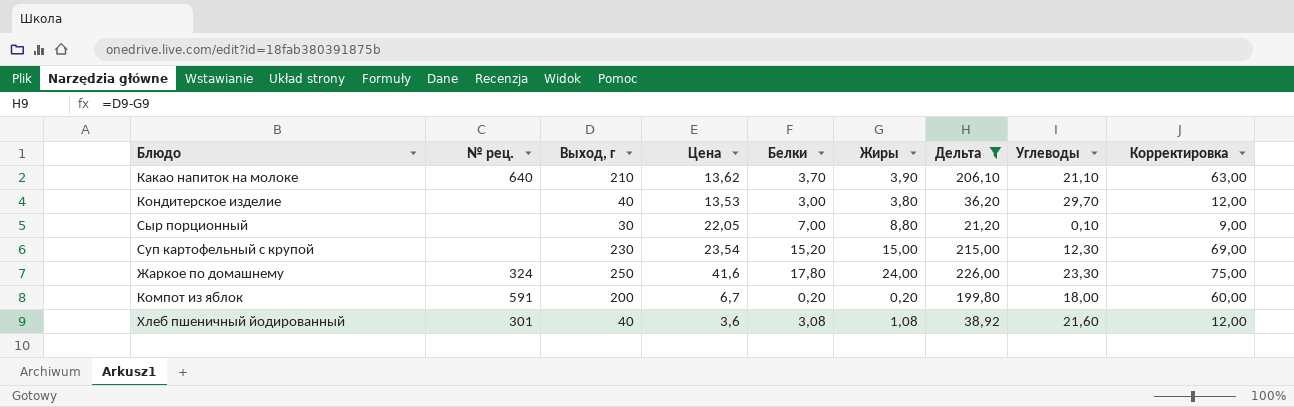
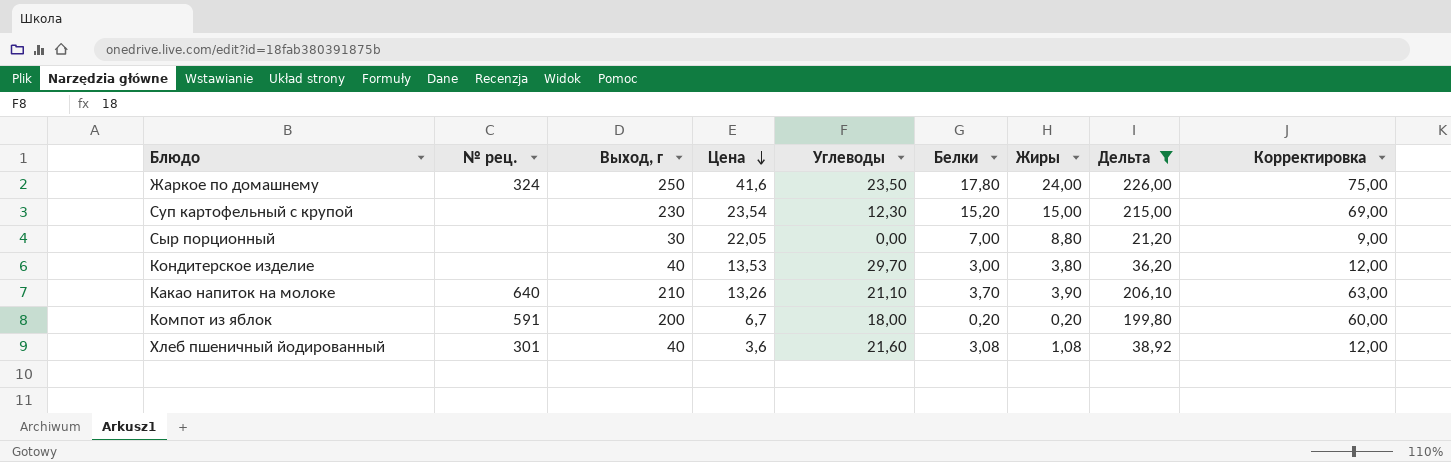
row order: none -> Цена descending
column Углеводы | position: 8 -> 5
Жаркое по домашнему | Углеводы: 23,30 -> 23,50
Сыр порционный | Углеводы: 0,10 -> 0,00
Какао напиток на молоке | Цена: 13,62 -> 13,26

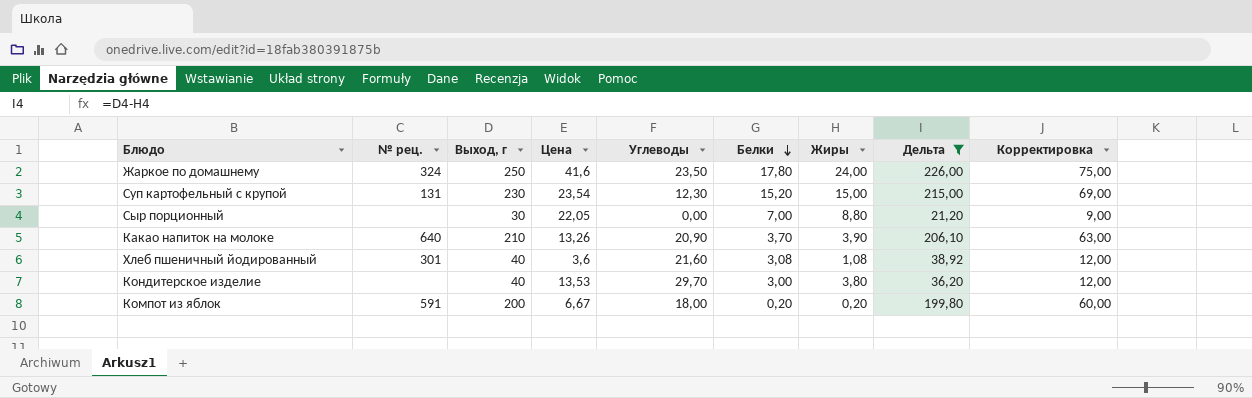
row order: Цена descending -> Белки descending
Суп картофельный с крупой | № рец.: none -> 131
Какао напиток на молоке | Углеводы: 21,10 -> 20,90
Компот из яблок | Цена: 6,7 -> 6,67

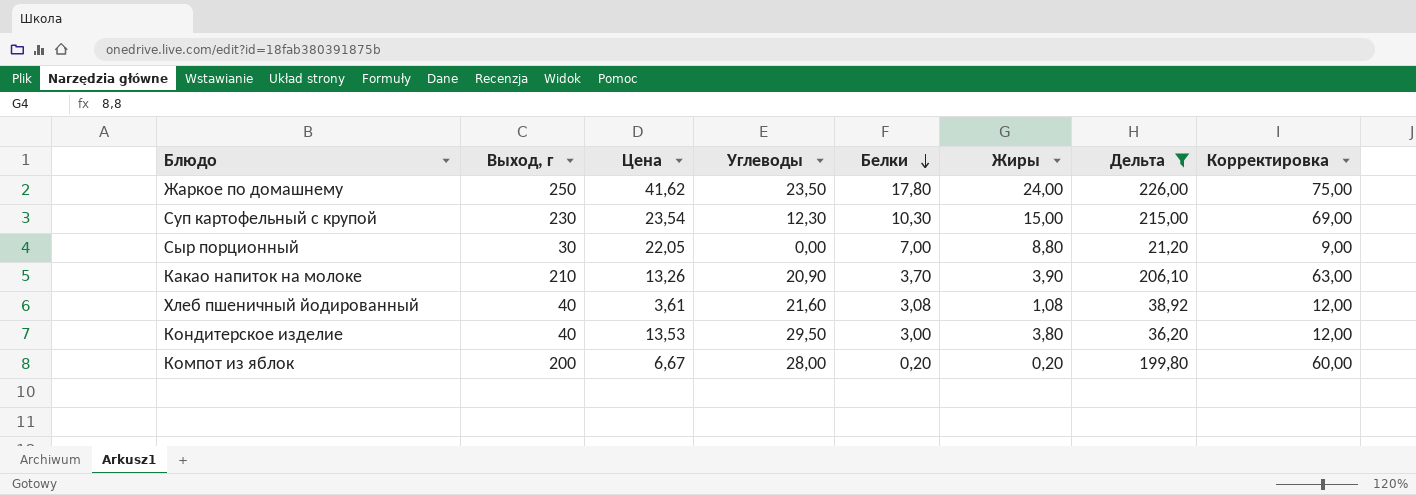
column № рец. | position: 2 -> none
Жаркое по домашнему | Цена: 41,6 -> 41,62
Суп картофельный с крупой | Белки: 15,20 -> 10,30
Хлеб пшеничный йодированный | Цена: 3,6 -> 3,61
Кондитерское изделие | Углеводы: 29,70 -> 29,50
Компот из яблок | Углеводы: 18,00 -> 28,00

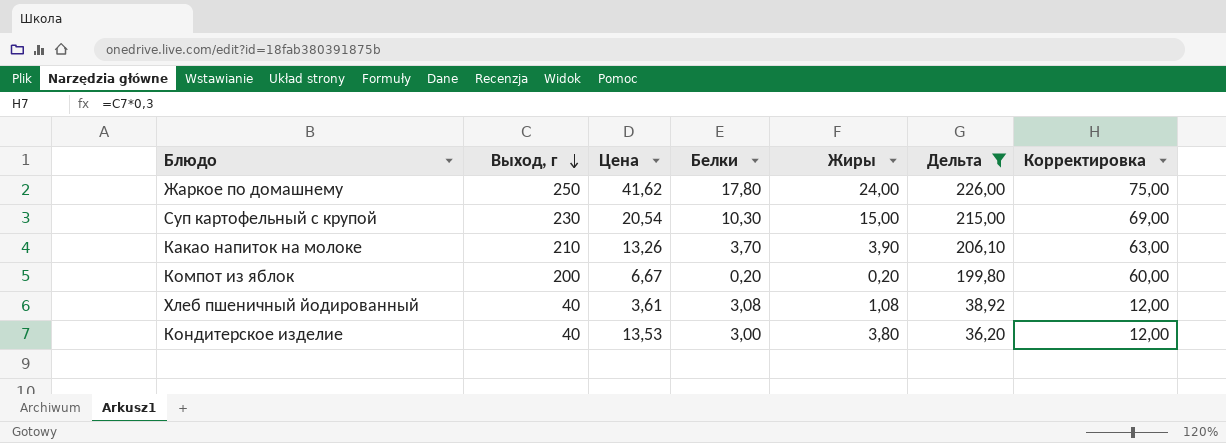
row order: Белки descending -> Выход, г descending
column Углеводы | position: 4 -> none
row Сыр порционный: 30 | 22,05 | 0,00 | 7,00 | 8,80 | 21,20 | 9,00 -> none
Суп картофельный с крупой | Цена: 23,54 -> 20,54

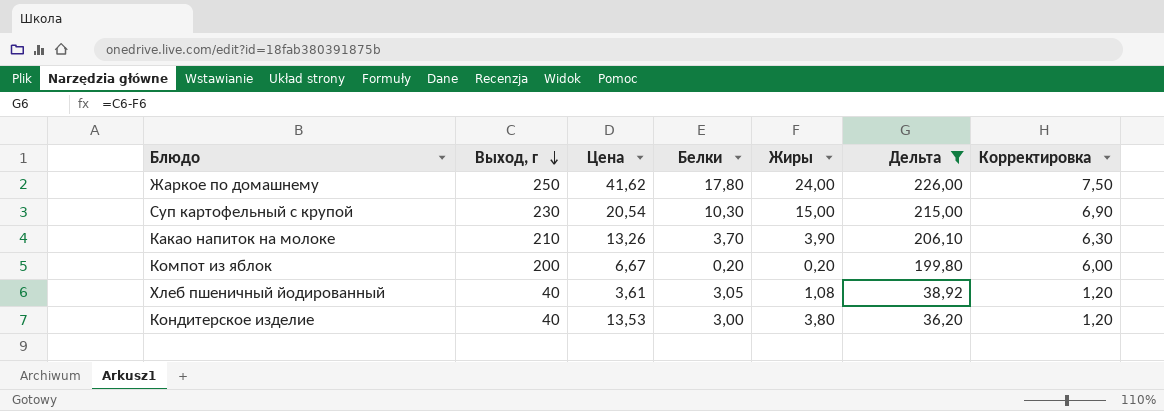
column Корректировка | formula: [Выход, г] * 0,3 -> [Выход, г] * 0,03
Хлеб пшеничный йодированный | Белки: 3,08 -> 3,05

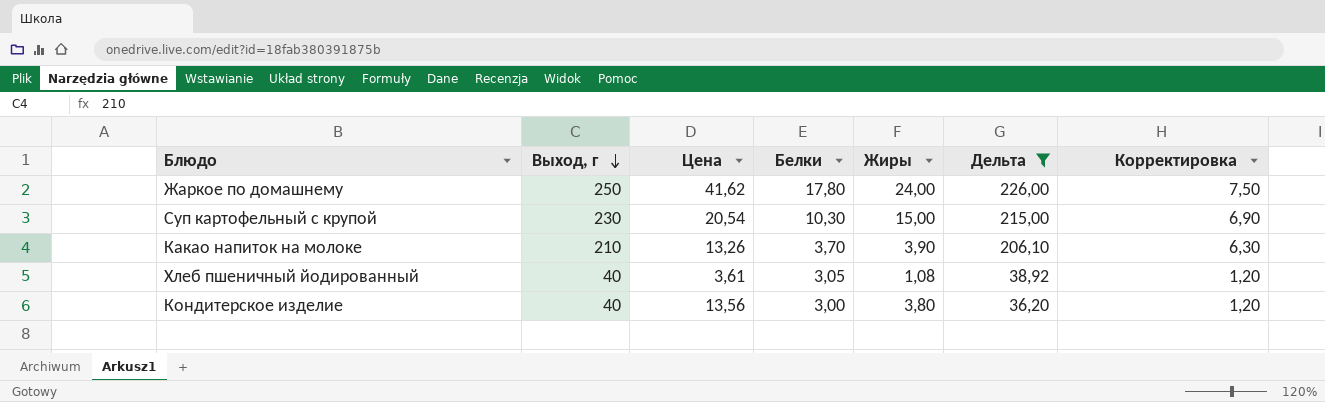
row Компот из яблок: 200 | 6,67 | 0,20 | 0,20 | 199,80 | 6,00 -> none
Кондитерское изделие | Цена: 13,53 -> 13,56

